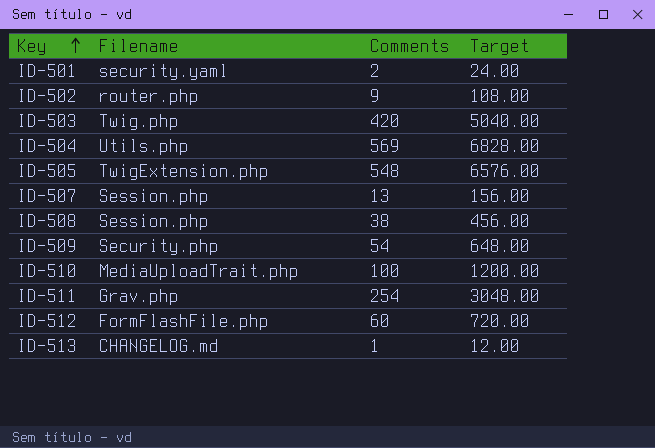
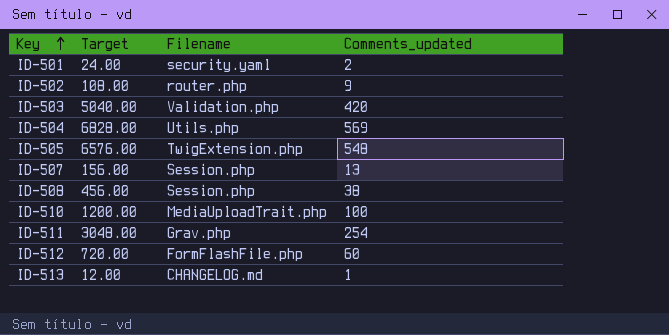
column Target | position: 4 -> 2
column name: Comments -> Comments_updated
row ID-509: Security.php | 54 | 648.00 -> none
ID-503 | Filename: Twig.php -> Validation.php

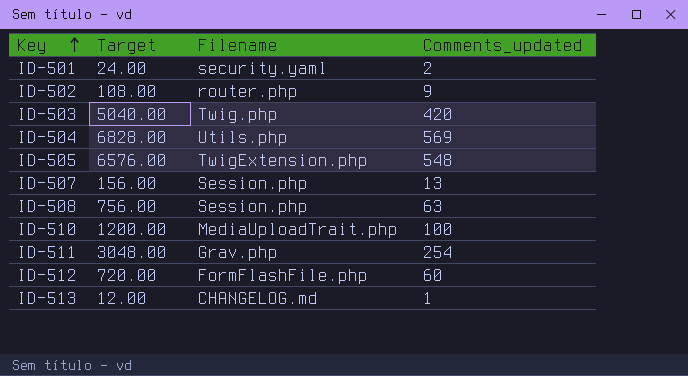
ID-503 | Filename: Validation.php -> Twig.php
ID-508 | Target: 456.00 -> 756.00
ID-508 | Comments_updated: 38 -> 63

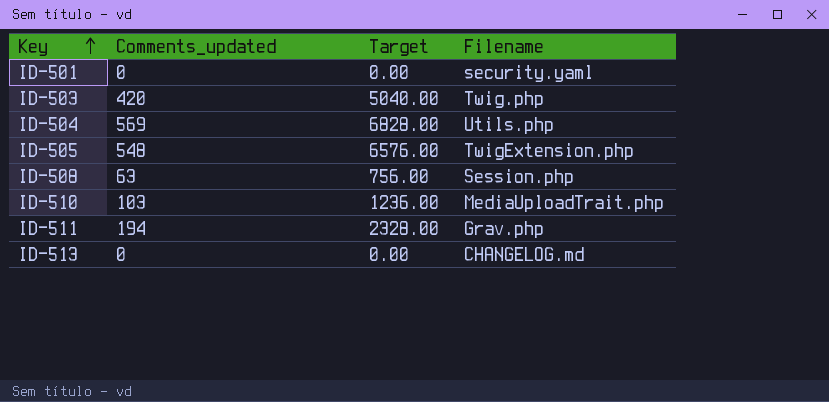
column Comments_updated | position: 4 -> 2
row ID-502: 108.00 | router.php | 9 -> none
row ID-507: 156.00 | Session.php | 13 -> none
row ID-512: 720.00 | FormFlashFile.php | 60 -> none
ID-501 | Comments_updated: 2 -> 0
ID-501 | Target: 24.00 -> 0.00
ID-510 | Comments_updated: 100 -> 103
ID-510 | Target: 1200.00 -> 1236.00
ID-511 | Comments_updated: 254 -> 194
ID-511 | Target: 3048.00 -> 2328.00
ID-513 | Comments_updated: 1 -> 0
ID-513 | Target: 12.00 -> 0.00

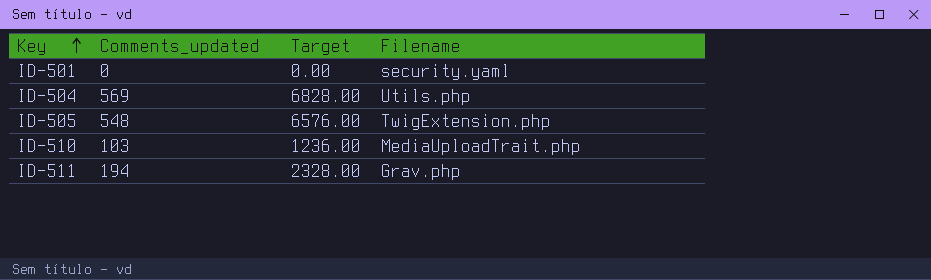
row ID-503: 420 | 5040.00 | Twig.php -> none
row ID-508: 63 | 756.00 | Session.php -> none
row ID-513: 0 | 0.00 | CHANGELOG.md -> none

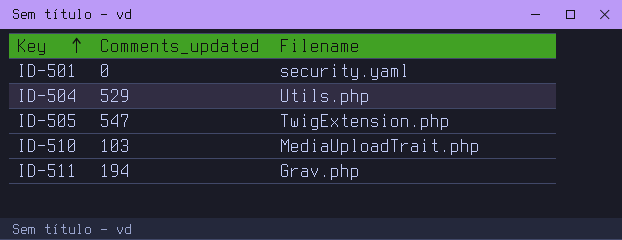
column Target | formula: [Comments_updated] * 12 -> none
ID-504 | Comments_updated: 569 -> 529
ID-505 | Comments_updated: 548 -> 547

